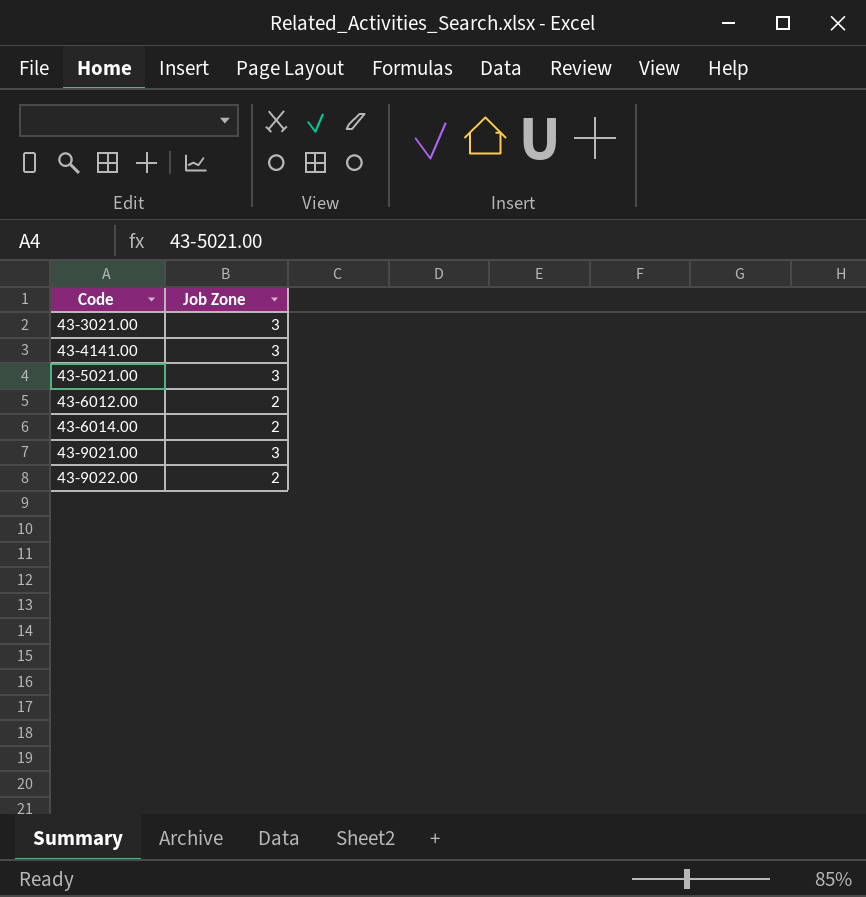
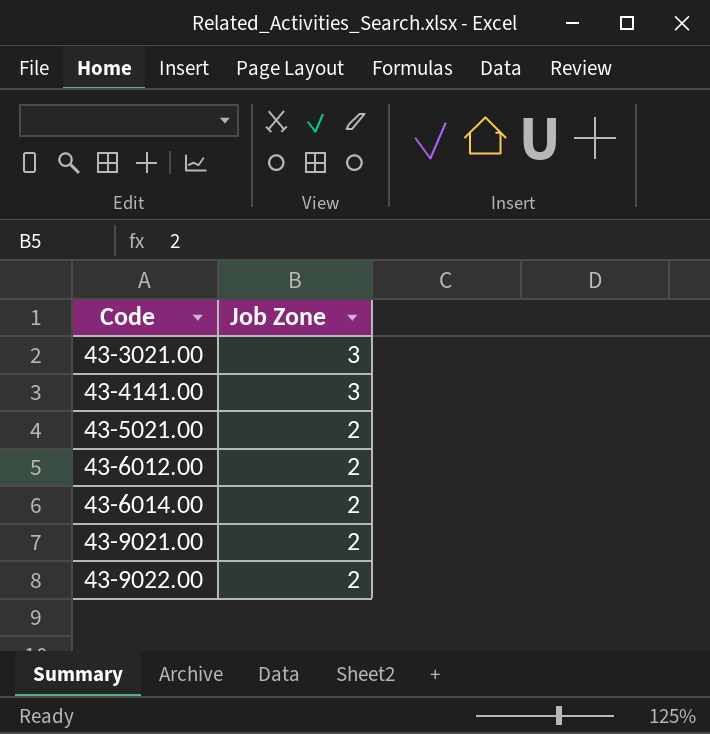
43-5021.00 | Job Zone: 3 -> 2
43-9021.00 | Job Zone: 3 -> 2

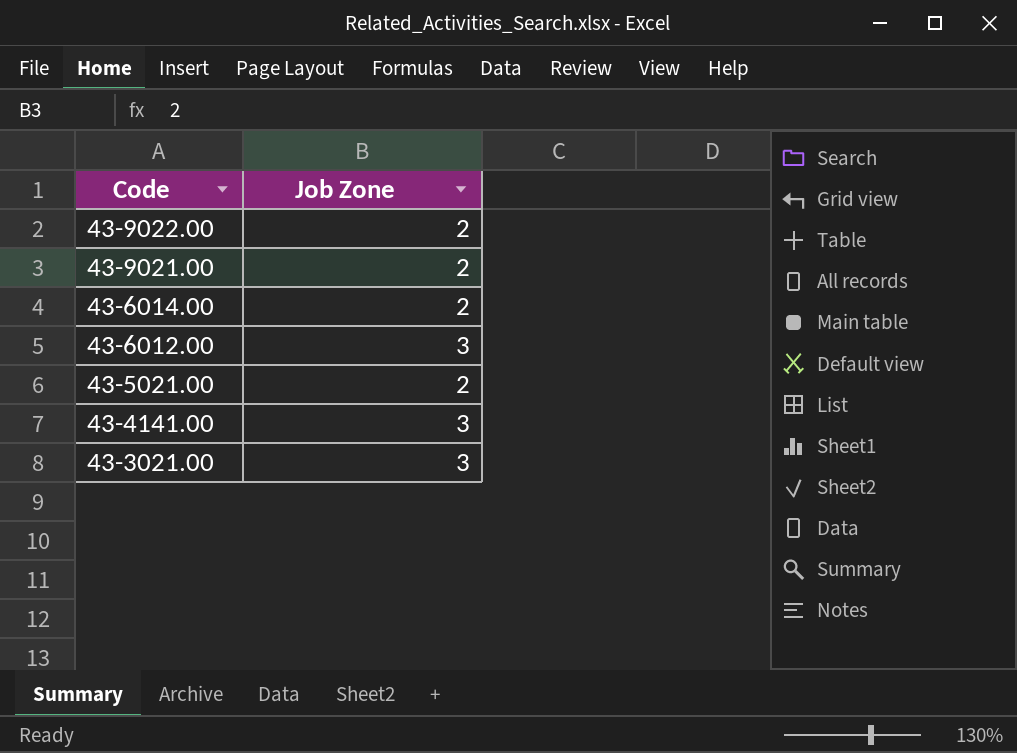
row order: Code ascending -> Code descending
43-6012.00 | Job Zone: 2 -> 3

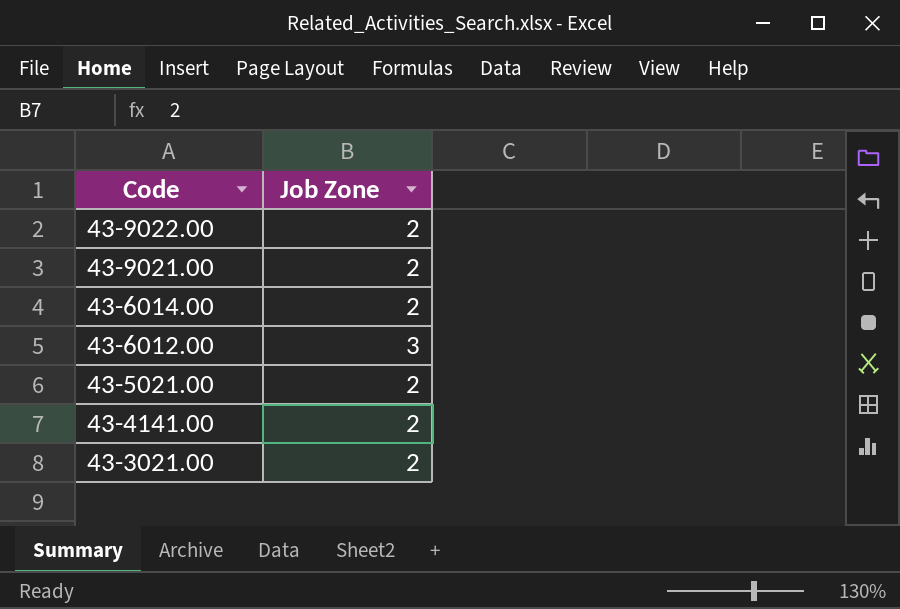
43-4141.00 | Job Zone: 3 -> 2
43-3021.00 | Job Zone: 3 -> 2

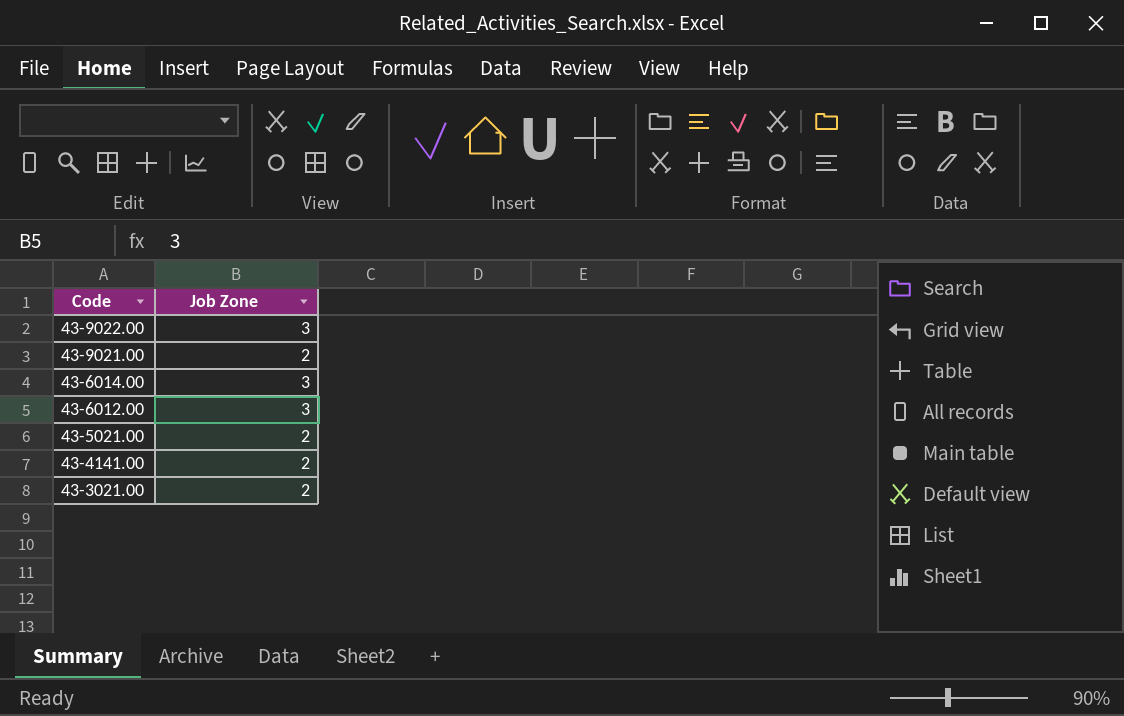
43-9022.00 | Job Zone: 2 -> 3
43-6014.00 | Job Zone: 2 -> 3

